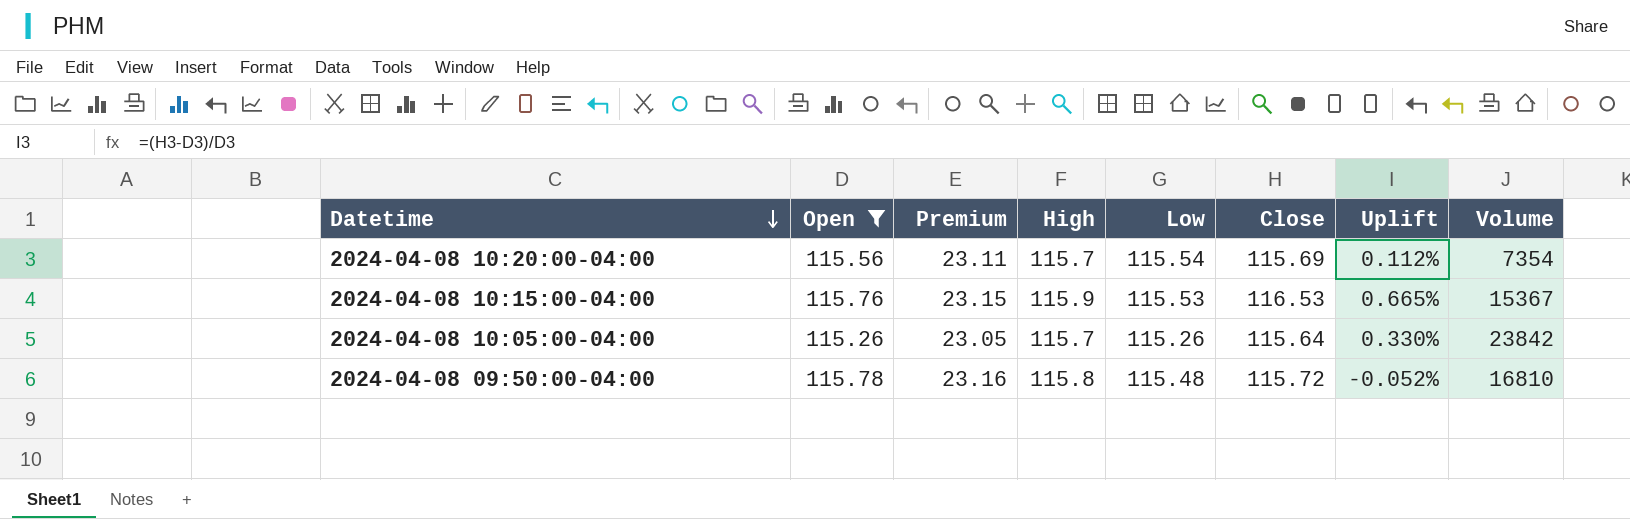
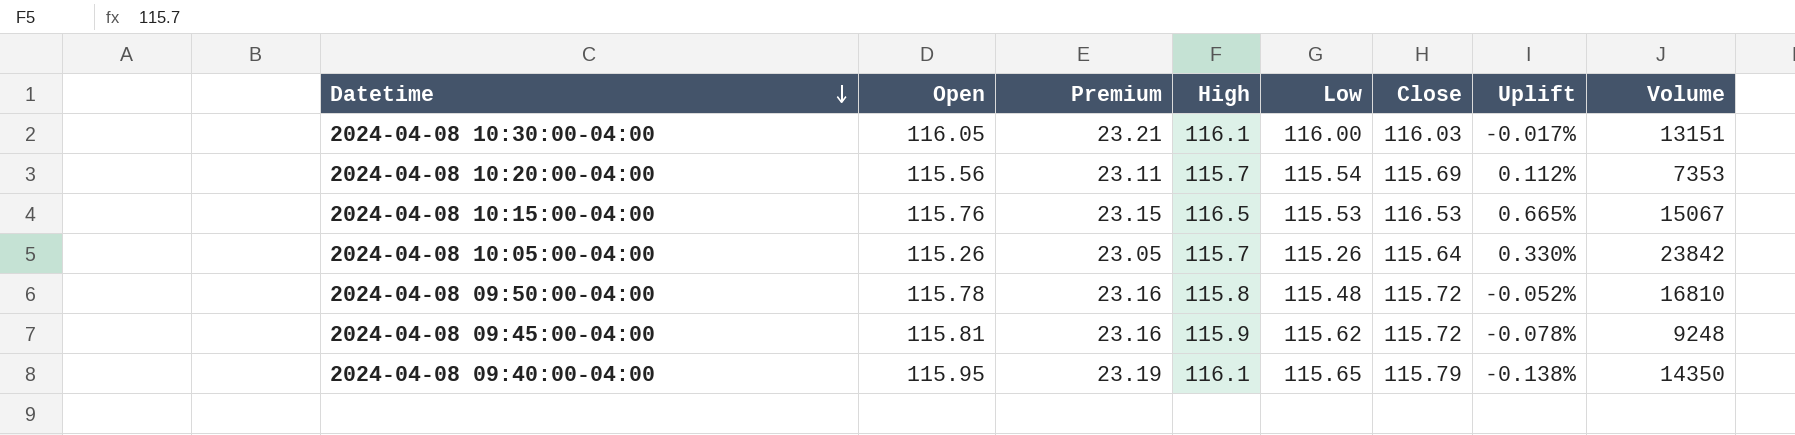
filter: Open <= 115.78 -> none
2024-04-08 10:20:00-04:00 | Volume: 7354 -> 7353
2024-04-08 10:15:00-04:00 | High: 115.9 -> 116.5
2024-04-08 10:15:00-04:00 | Volume: 15367 -> 15067

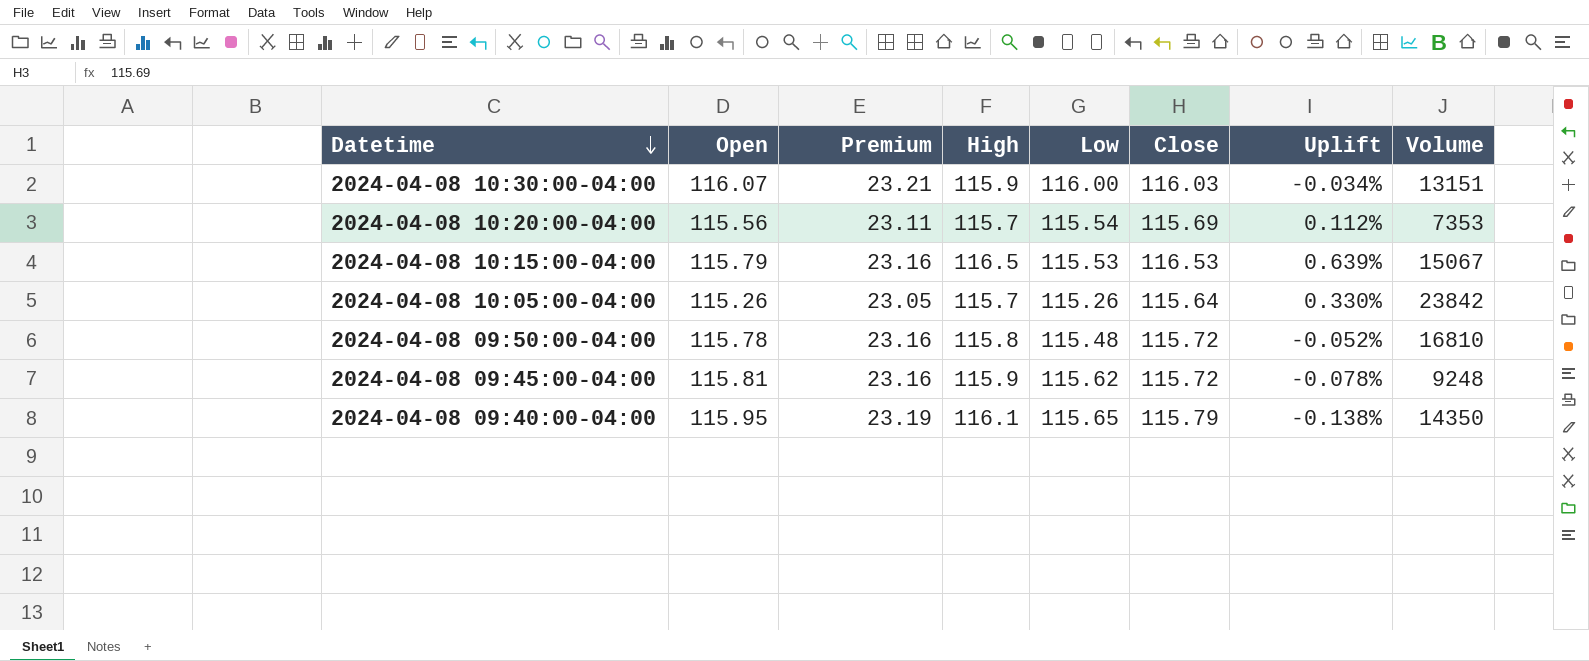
2024-04-08 10:30:00-04:00 | Open: 116.05 -> 116.07
2024-04-08 10:30:00-04:00 | High: 116.1 -> 115.9
2024-04-08 10:30:00-04:00 | Uplift: -0.017% -> -0.034%
2024-04-08 10:15:00-04:00 | Open: 115.76 -> 115.79
2024-04-08 10:15:00-04:00 | Premium: 23.15 -> 23.16
2024-04-08 10:15:00-04:00 | Uplift: 0.665% -> 0.639%

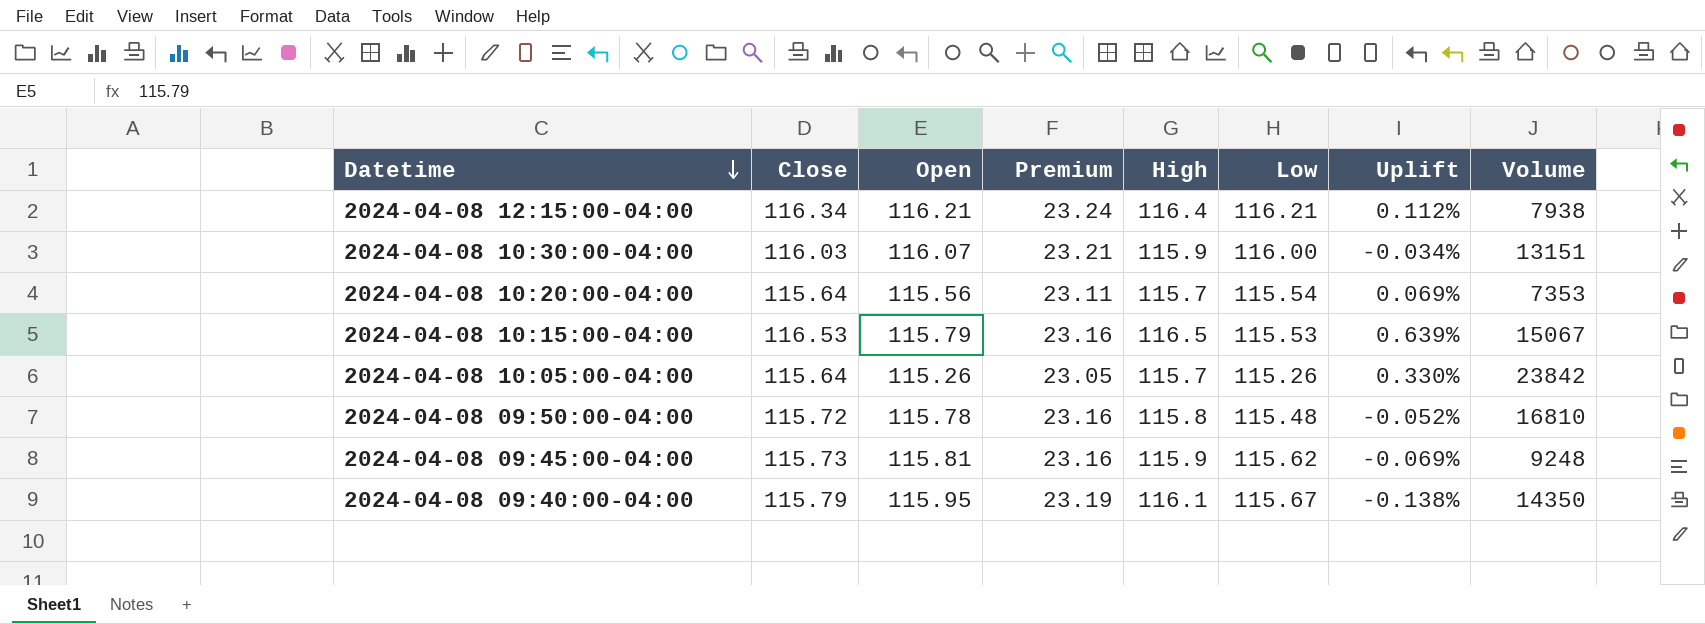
column Close | position: 6 -> 2
row 2024-04-08 12:15:00-04:00: none -> 116.34 | 116.21 | 23.24 | 116.4 | 116.21 | 0.112% | 7938
2024-04-08 10:20:00-04:00 | Close: 115.69 -> 115.64
2024-04-08 10:20:00-04:00 | Uplift: 0.112% -> 0.069%
2024-04-08 09:45:00-04:00 | Close: 115.72 -> 115.73
2024-04-08 09:45:00-04:00 | Uplift: -0.078% -> -0.069%
2024-04-08 09:40:00-04:00 | Low: 115.65 -> 115.67

